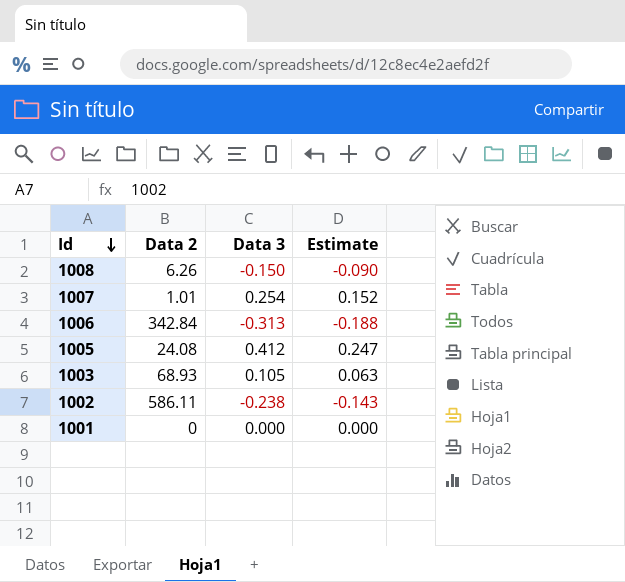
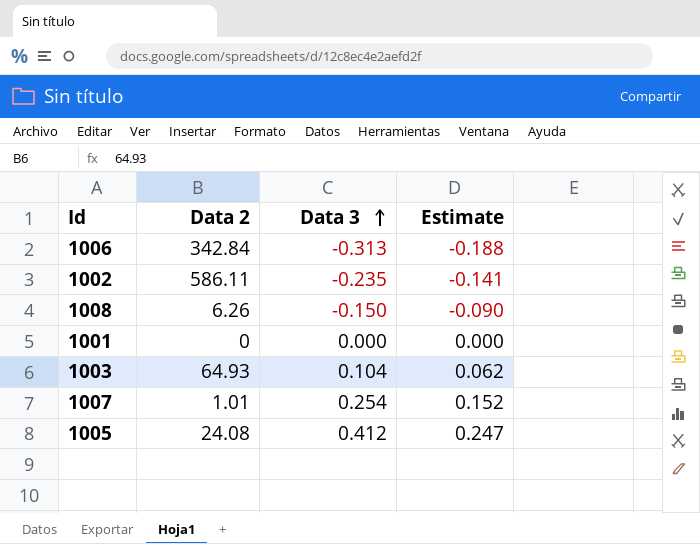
row order: Id descending -> Data 3 ascending
1002 | Data 3: -0.238 -> -0.235
1002 | Estimate: -0.143 -> -0.141
1003 | Data 2: 68.93 -> 64.93
1003 | Data 3: 0.105 -> 0.104
1003 | Estimate: 0.063 -> 0.062

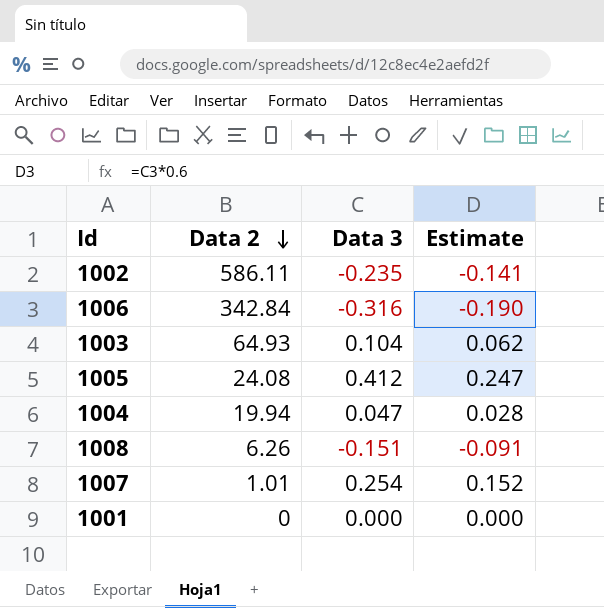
row order: Data 3 ascending -> Data 2 descending
1006 | Data 3: -0.313 -> -0.316
1006 | Estimate: -0.188 -> -0.190
row 1004: none -> 19.94 | 0.047 | 0.028
1008 | Data 3: -0.150 -> -0.151
1008 | Estimate: -0.090 -> -0.091

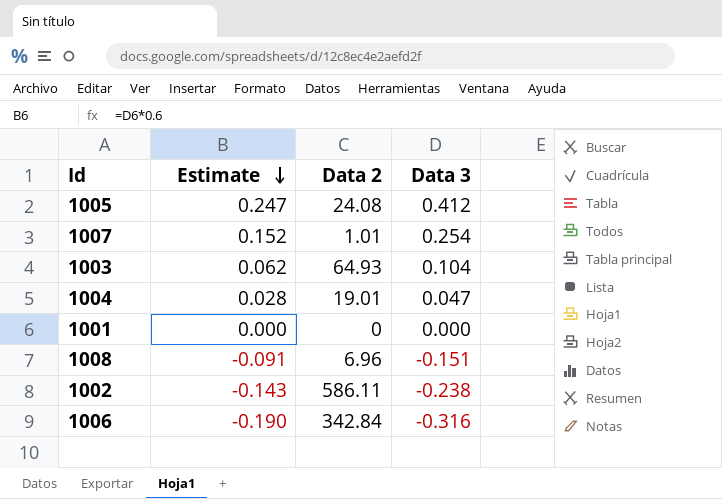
row order: Data 2 descending -> Estimate descending
column Estimate | position: 4 -> 2
1004 | Data 2: 19.94 -> 19.01
1008 | Data 2: 6.26 -> 6.96
1002 | Estimate: -0.141 -> -0.143
1002 | Data 3: -0.235 -> -0.238

